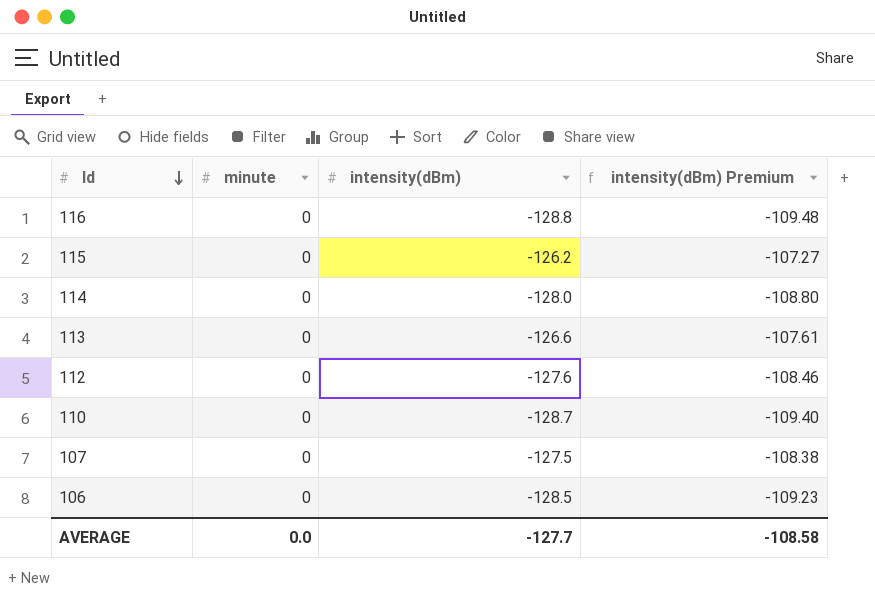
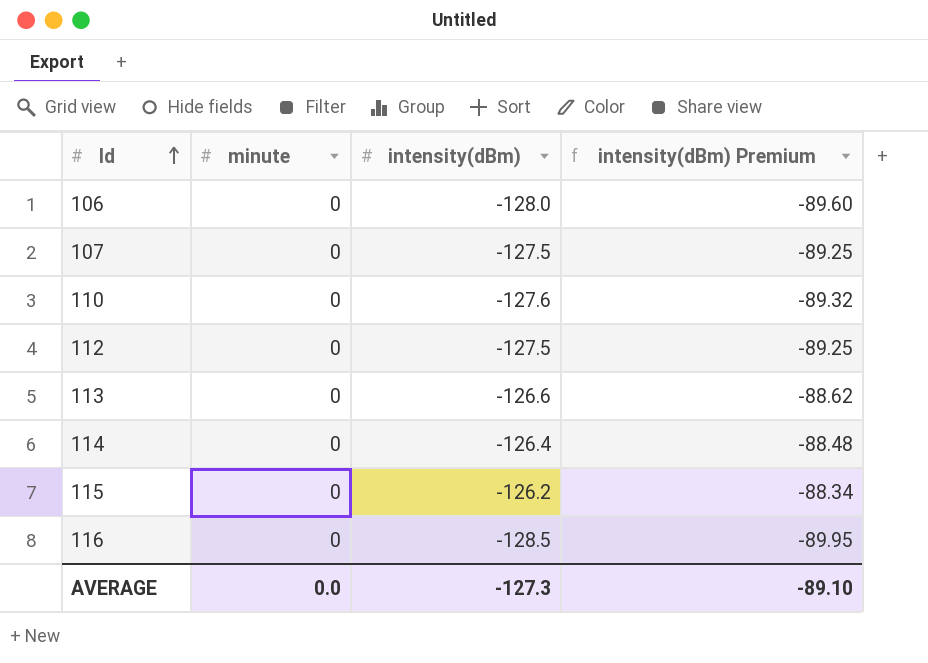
row order: Id descending -> Id ascending
column intensity(dBm) Premium | formula: [intensity(dBm)] * 0.85 -> [intensity(dBm)] * 0.7
106 | intensity(dBm): -128.5 -> -128.0
110 | intensity(dBm): -128.7 -> -127.6
112 | intensity(dBm): -127.6 -> -127.5
114 | intensity(dBm): -128.0 -> -126.4
116 | intensity(dBm): -128.8 -> -128.5
AVERAGE | intensity(dBm): -127.7 -> -127.3
AVERAGE | intensity(dBm) Premium: -108.58 -> -89.10

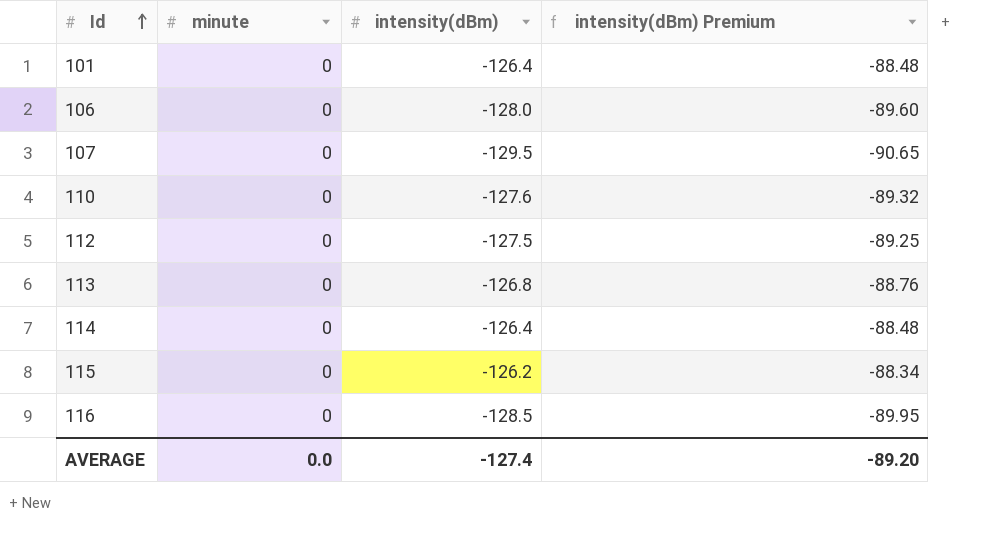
row 101: none -> 0 | -126.4 | -88.48
107 | intensity(dBm): -127.5 -> -129.5
107 | intensity(dBm) Premium: -89.25 -> -90.65
113 | intensity(dBm): -126.6 -> -126.8
113 | intensity(dBm) Premium: -88.62 -> -88.76
AVERAGE | intensity(dBm): -127.3 -> -127.4
AVERAGE | intensity(dBm) Premium: -89.10 -> -89.20

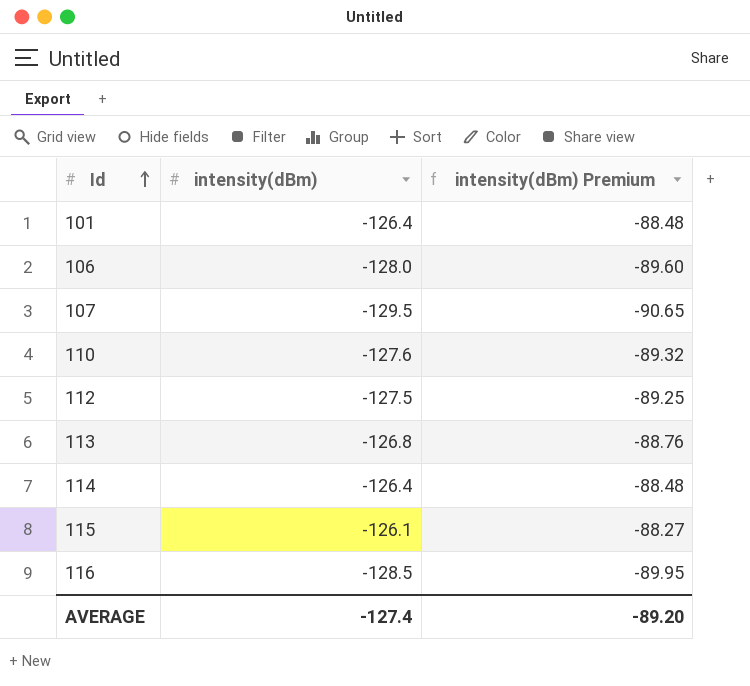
column minute | position: 2 -> none
115 | intensity(dBm): -126.2 -> -126.1
115 | intensity(dBm) Premium: -88.34 -> -88.27

